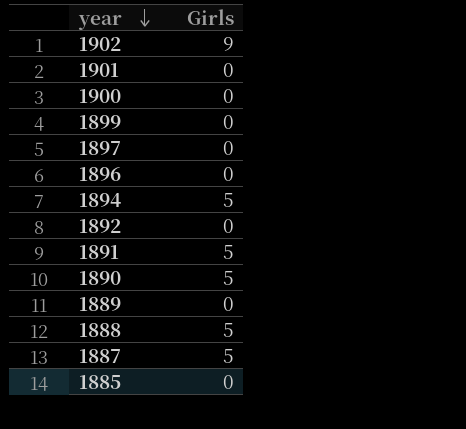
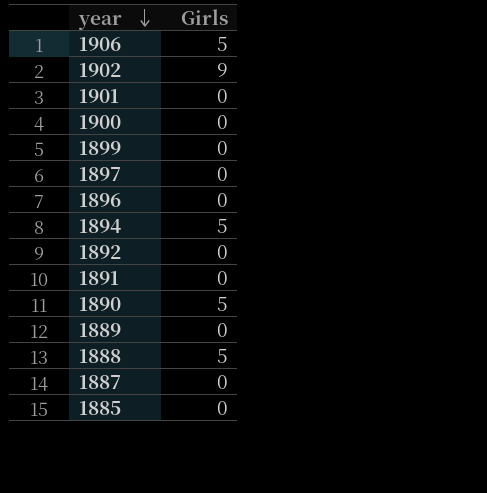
row 1906: none -> 5
1891 | Girls: 5 -> 0
1887 | Girls: 5 -> 0

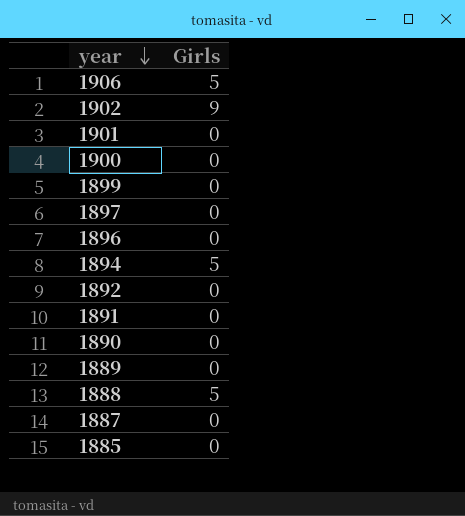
1890 | Girls: 5 -> 0

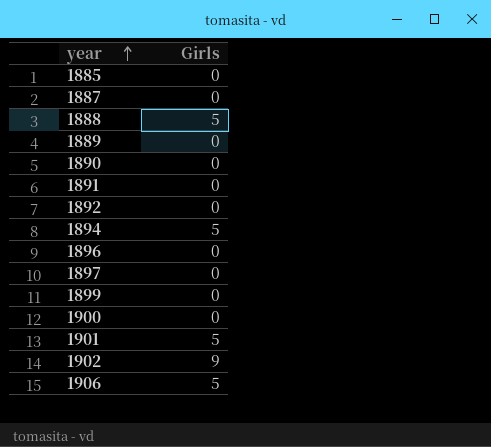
row order: year descending -> year ascending
1901 | Girls: 0 -> 5

